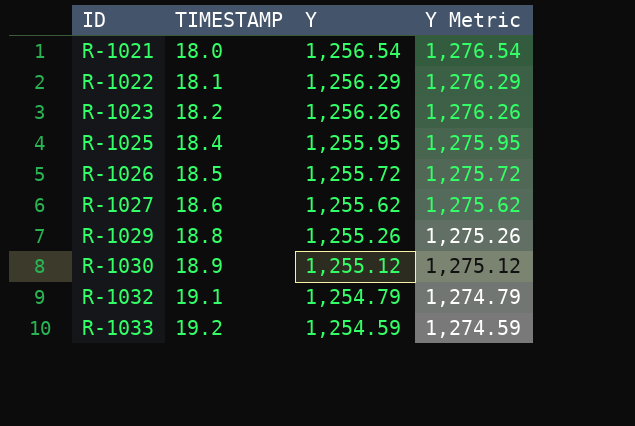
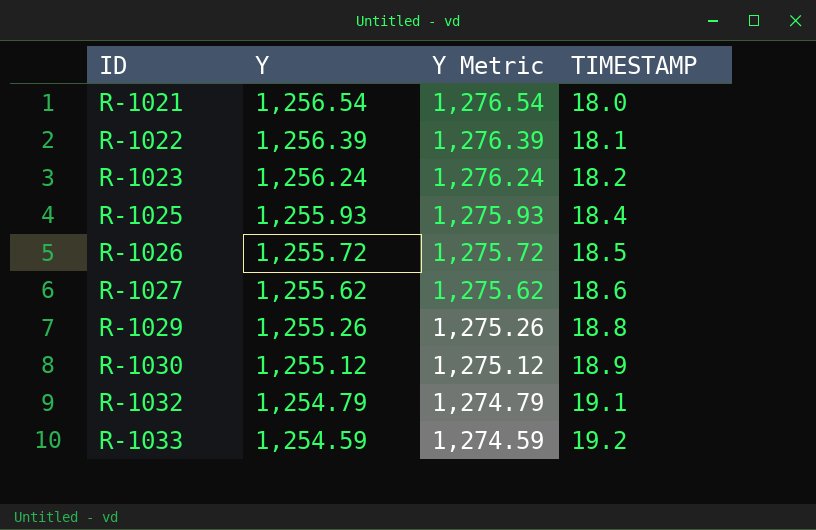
column TIMESTAMP | position: 2 -> 4
R-1022 | Y: 1,256.29 -> 1,256.39
R-1022 | Y Metric: 1,276.29 -> 1,276.39
R-1023 | Y: 1,256.26 -> 1,256.24
R-1023 | Y Metric: 1,276.26 -> 1,276.24
R-1025 | Y: 1,255.95 -> 1,255.93
R-1025 | Y Metric: 1,275.95 -> 1,275.93

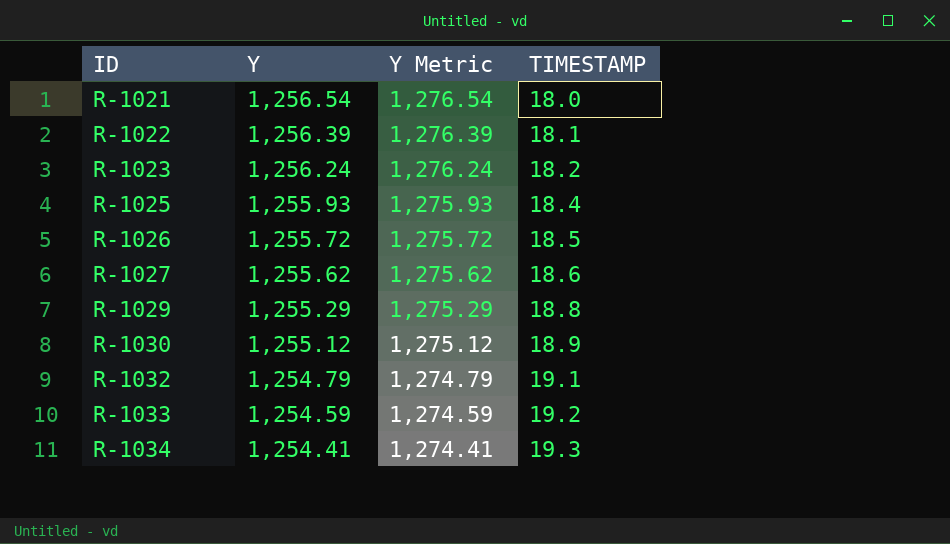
R-1029 | Y: 1,255.26 -> 1,255.29
R-1029 | Y Metric: 1,275.26 -> 1,275.29
row R-1034: none -> 1,254.41 | 1,274.41 | 19.3

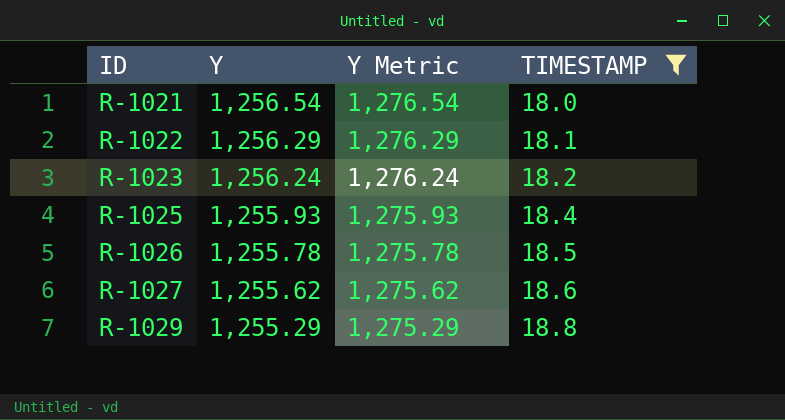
filter: none -> TIMESTAMP <= 18.8
R-1022 | Y: 1,256.39 -> 1,256.29
R-1022 | Y Metric: 1,276.39 -> 1,276.29
R-1026 | Y: 1,255.72 -> 1,255.78
R-1026 | Y Metric: 1,275.72 -> 1,275.78

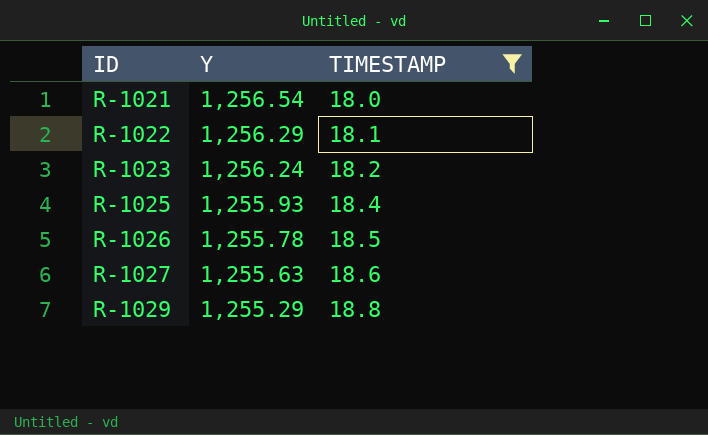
column Y Metric | formula: [Y] + 20 -> none
R-1027 | Y: 1,255.62 -> 1,255.63

